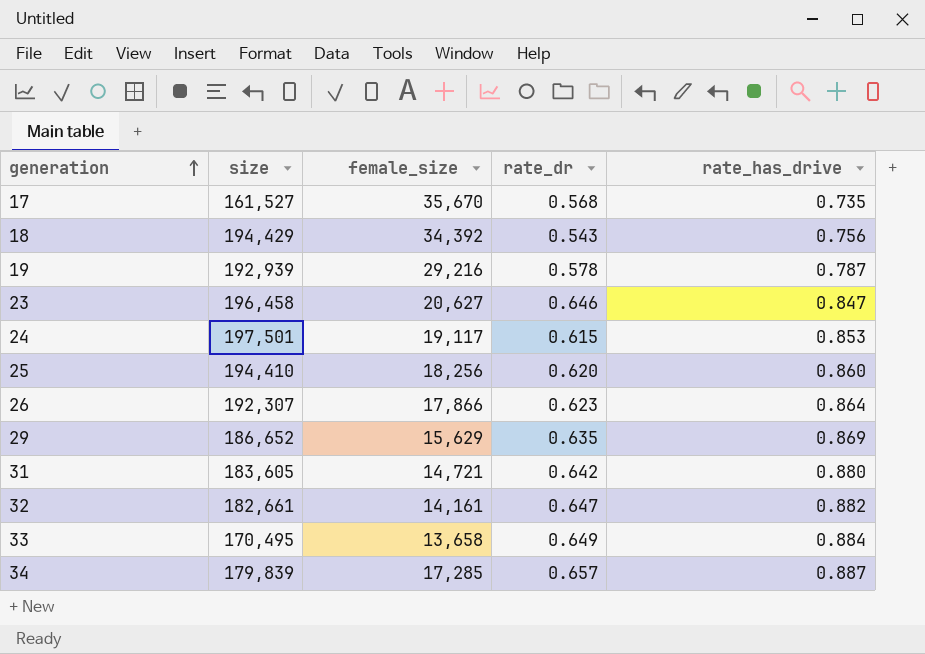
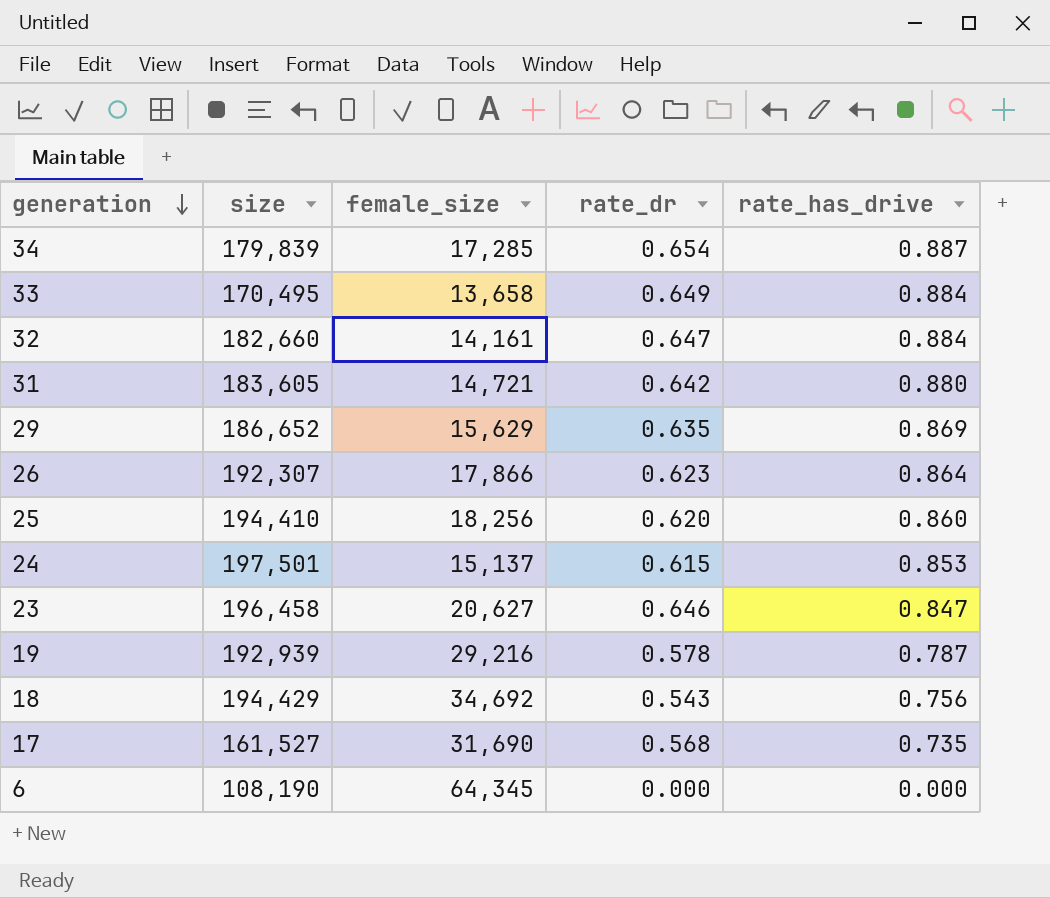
row order: generation ascending -> generation descending
34 | rate_dr: 0.657 -> 0.654
32 | size: 182,661 -> 182,660
32 | rate_has_drive: 0.882 -> 0.884
24 | female_size: 19,117 -> 15,137
18 | female_size: 34,392 -> 34,692
17 | female_size: 35,670 -> 31,690
row 6: none -> 108,190 | 64,345 | 0.000 | 0.000

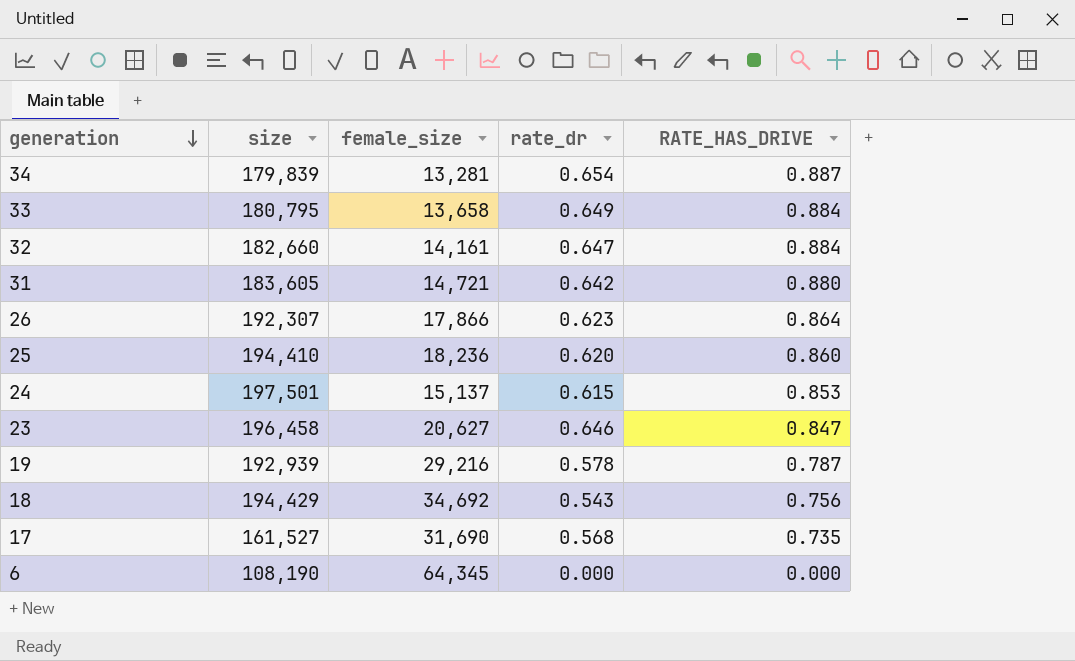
column name: rate_has_drive -> RATE_HAS_DRIVE
row 29: 186,652 | 15,629 | 0.635 | 0.869 -> none
34 | female_size: 17,285 -> 13,281
33 | size: 170,495 -> 180,795
25 | female_size: 18,256 -> 18,236

